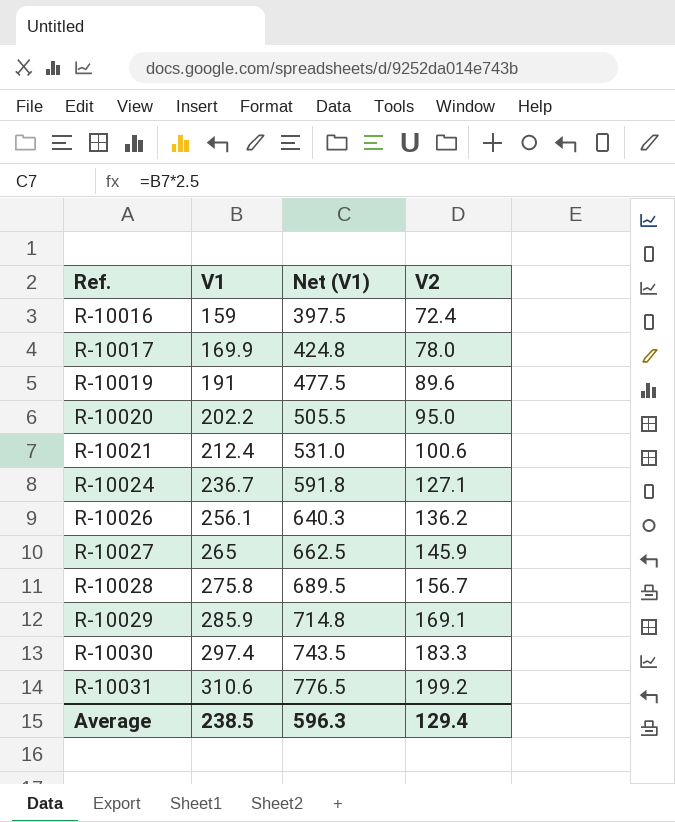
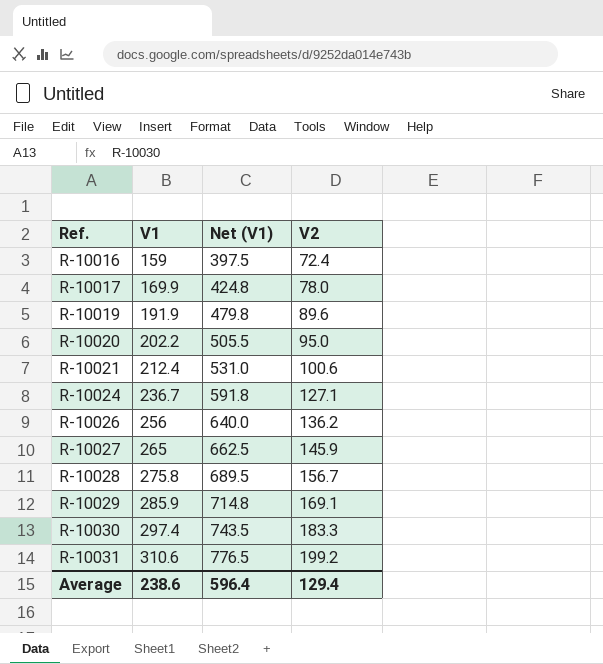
R-10019 | V1: 191 -> 191.9
R-10019 | Net (V1): 477.5 -> 479.8
R-10026 | V1: 256.1 -> 256
R-10026 | Net (V1): 640.3 -> 640.0
Average | V1: 238.5 -> 238.6
Average | Net (V1): 596.3 -> 596.4

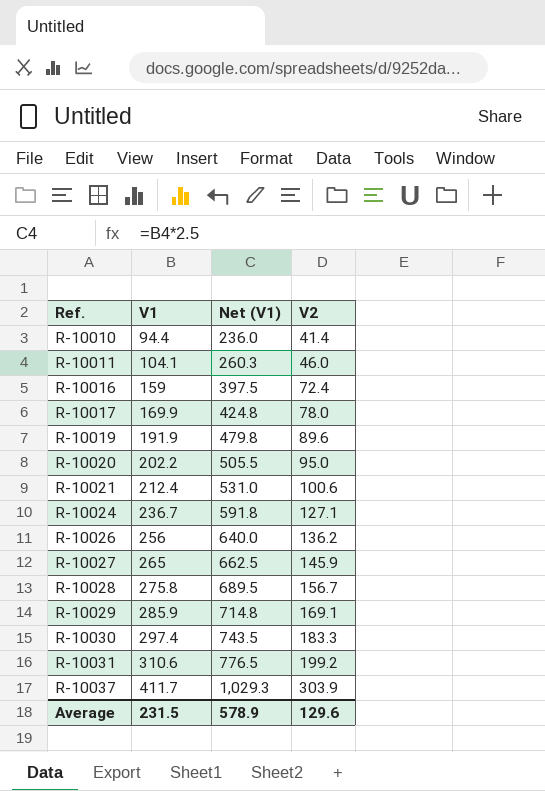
row R-10010: none -> 94.4 | 236.0 | 41.4
row R-10011: none -> 104.1 | 260.3 | 46.0
row R-10037: none -> 411.7 | 1,029.3 | 303.9
Average | V1: 238.6 -> 231.5
Average | Net (V1): 596.4 -> 578.9
Average | V2: 129.4 -> 129.6

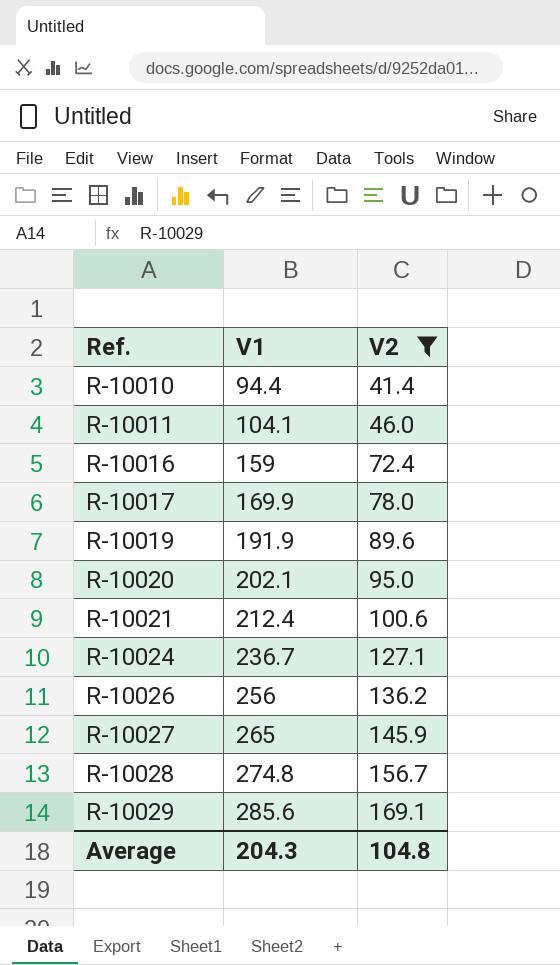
filter: none -> V2 <= 169.1
column Net (V1) | formula: [V1] * 2.5 -> none
R-10020 | V1: 202.2 -> 202.1
R-10028 | V1: 275.8 -> 274.8
R-10029 | V1: 285.9 -> 285.6
Average | V1: 231.5 -> 204.3
Average | V2: 129.6 -> 104.8

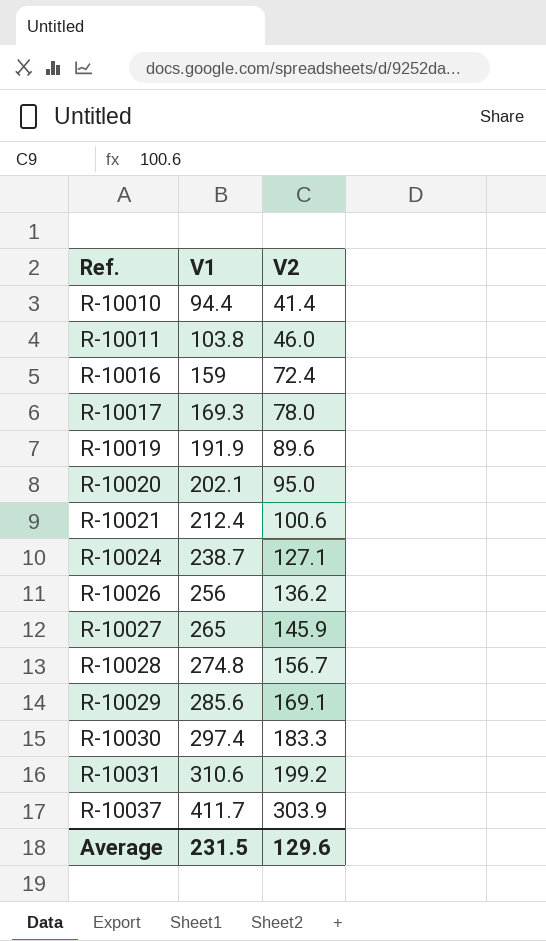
filter: V2 <= 169.1 -> none
R-10011 | V1: 104.1 -> 103.8
R-10017 | V1: 169.9 -> 169.3
R-10024 | V1: 236.7 -> 238.7
Average | V1: 204.3 -> 231.5
Average | V2: 104.8 -> 129.6

